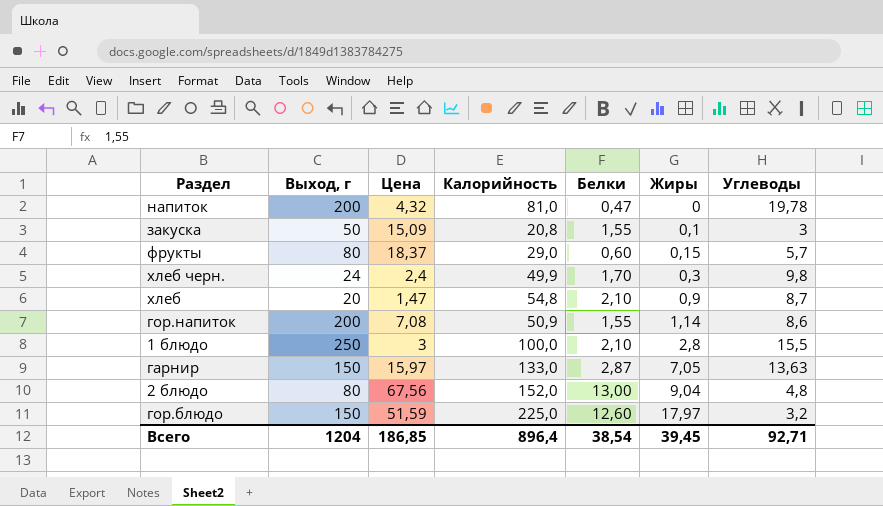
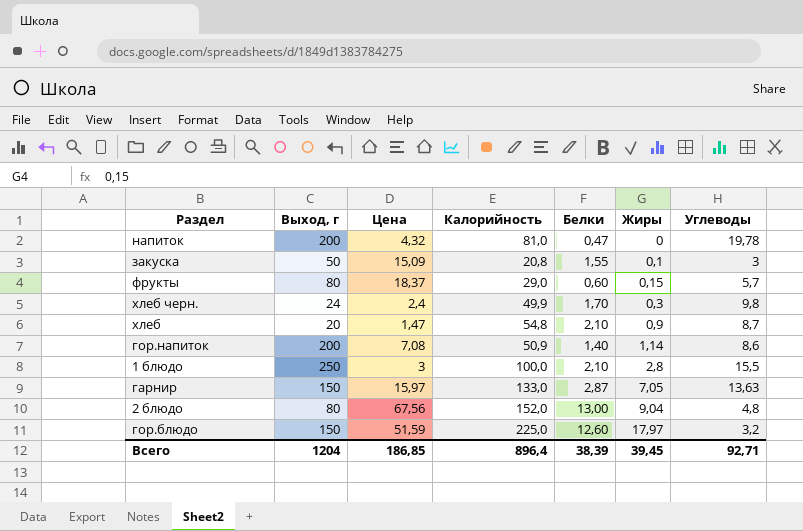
гор.напиток | Белки: 1,55 -> 1,40
Всего | Белки: 38,54 -> 38,39

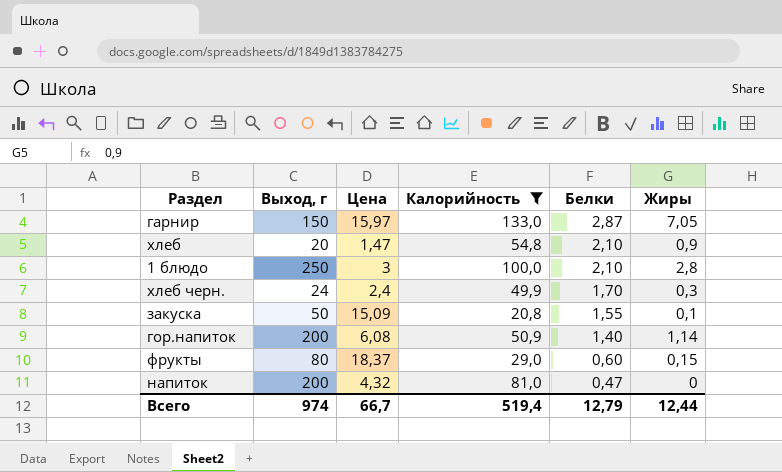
filter: none -> Калорийность <= 133,0
row order: Жиры ascending -> Белки descending
column Углеводы | position: 7 -> none
гор.напиток | Цена: 7,08 -> 6,08
Всего | Выход, г: 1204 -> 974
Всего | Цена: 186,85 -> 66,7
Всего | Калорийность: 896,4 -> 519,4
Всего | Белки: 38,39 -> 12,79
Всего | Жиры: 39,45 -> 12,44

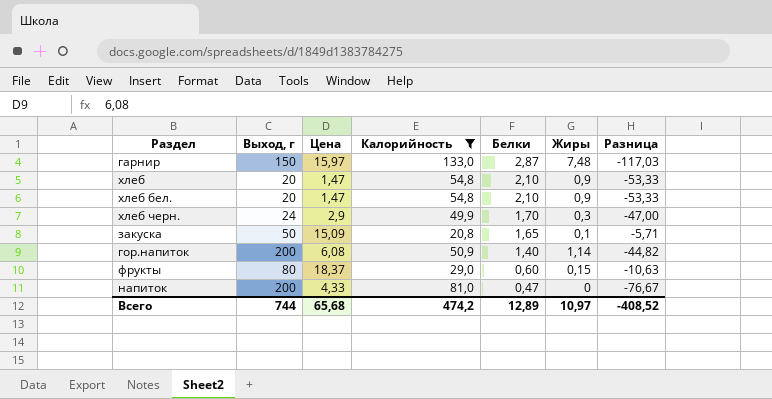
column Разница | formula: none -> [Цена] - [Калорийность]
row 1 блюдо: 250 | 3 | 100,0 | 2,10 | 2,8 -> none
гарнир | Жиры: 7,05 -> 7,48
row хлеб бел.: none -> 20 | 1,47 | 54,8 | 2,10 | 0,9 | -53,33
хлеб черн. | Цена: 2,4 -> 2,9
закуска | Белки: 1,55 -> 1,65
напиток | Цена: 4,32 -> 4,33
Всего | Выход, г: 974 -> 744
Всего | Цена: 66,7 -> 65,68
Всего | Калорийность: 519,4 -> 474,2
Всего | Белки: 12,79 -> 12,89
Всего | Жиры: 12,44 -> 10,97

